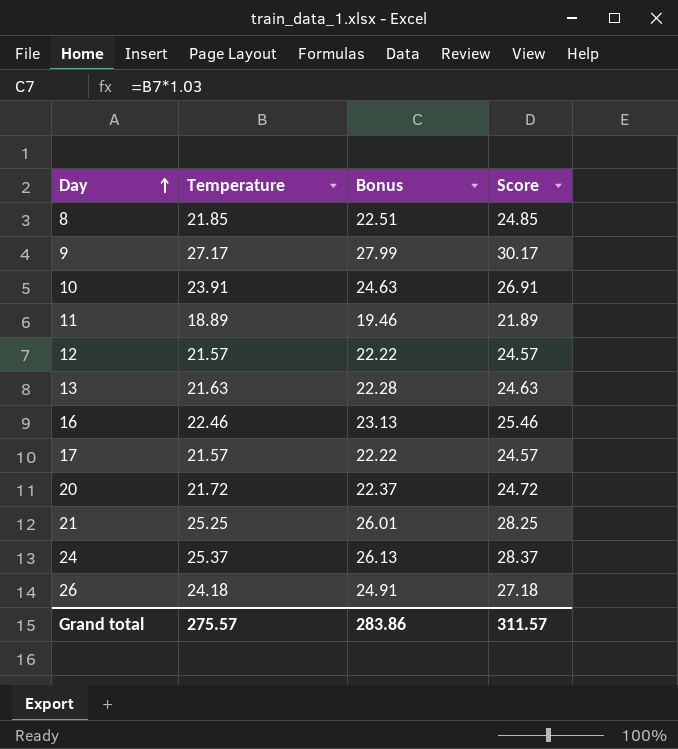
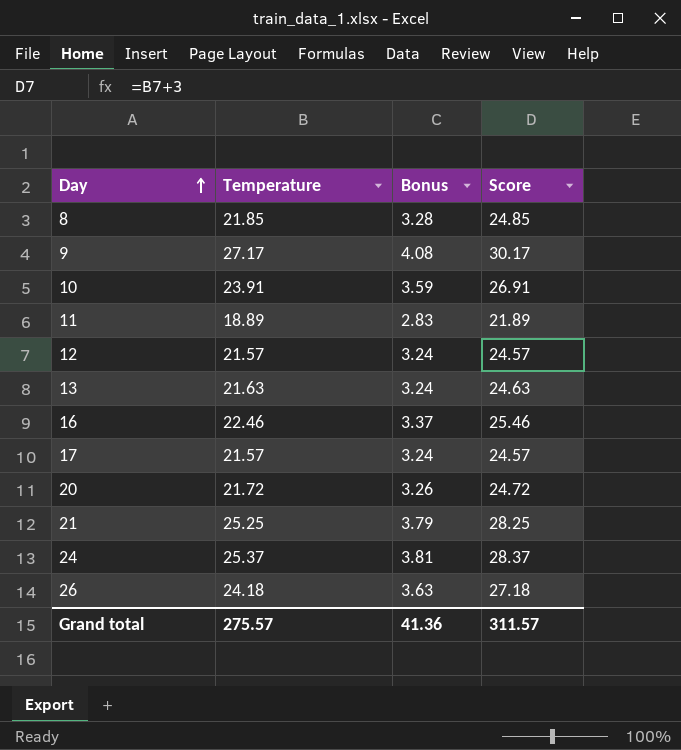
column Bonus | formula: [Temperature] * 1.03 -> [Temperature] * 0.15
Grand total | Bonus: 283.86 -> 41.36

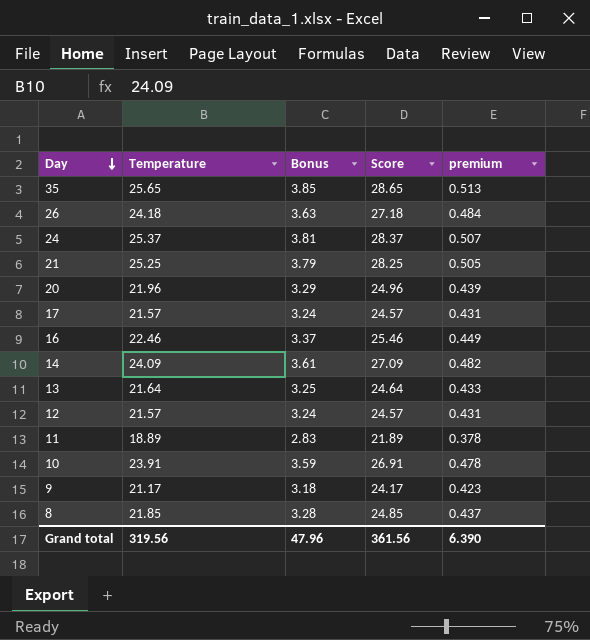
row order: Day ascending -> Day descending
column premium | formula: none -> [Temperature] * 0.02
row 35: none -> 25.65 | 3.85 | 28.65 | 0.513
20 | Temperature: 21.72 -> 21.96
20 | Bonus: 3.26 -> 3.29
20 | Score: 24.72 -> 24.96
row 14: none -> 24.09 | 3.61 | 27.09 | 0.482
13 | Temperature: 21.63 -> 21.64
13 | Bonus: 3.24 -> 3.25
13 | Score: 24.63 -> 24.64
9 | Temperature: 27.17 -> 21.17
9 | Bonus: 4.08 -> 3.18
9 | Score: 30.17 -> 24.17
Grand total | Temperature: 275.57 -> 319.56
Grand total | Bonus: 41.36 -> 47.96
Grand total | Score: 311.57 -> 361.56

